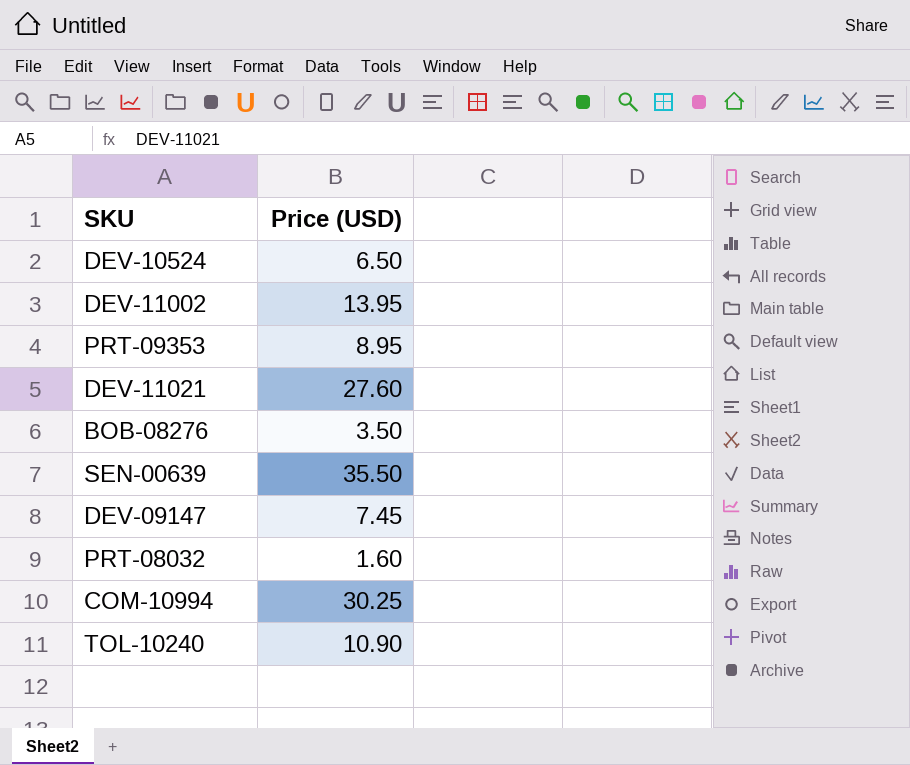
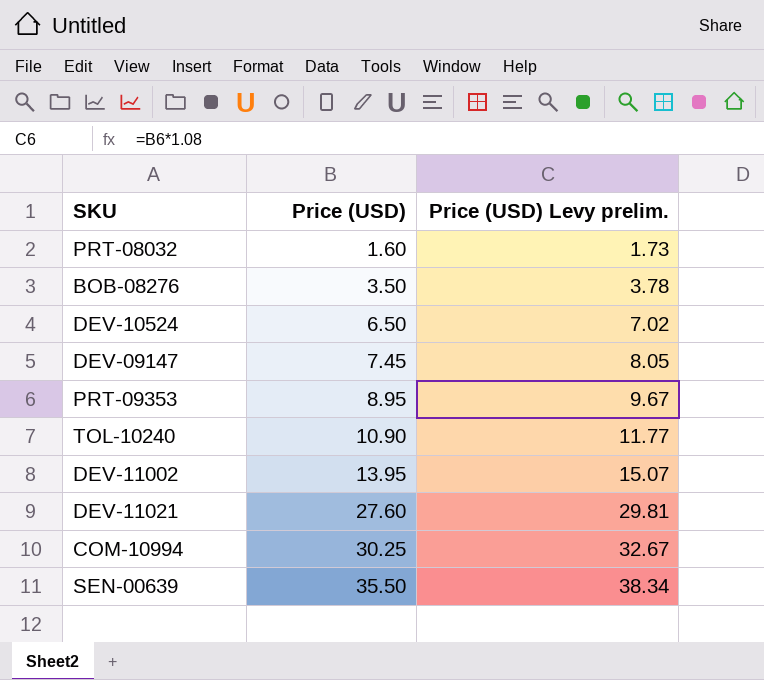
row order: none -> Price (USD) ascending
column Price (USD) Levy prelim. | formula: none -> [Price (USD)] * 1.08

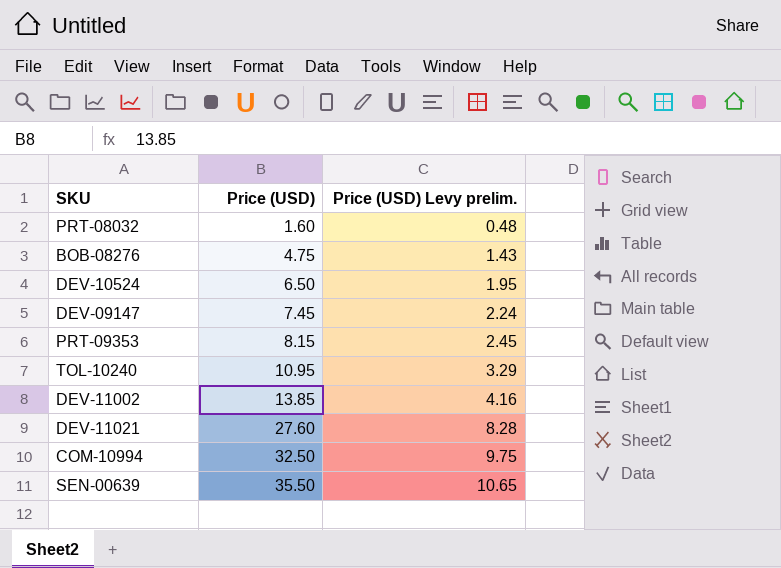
column Price (USD) Levy prelim. | formula: [Price (USD)] * 1.08 -> [Price (USD)] * 0.3
BOB-08276 | Price (USD): 3.50 -> 4.75
PRT-09353 | Price (USD): 8.95 -> 8.15
TOL-10240 | Price (USD): 10.90 -> 10.95
DEV-11002 | Price (USD): 13.95 -> 13.85
COM-10994 | Price (USD): 30.25 -> 32.50

